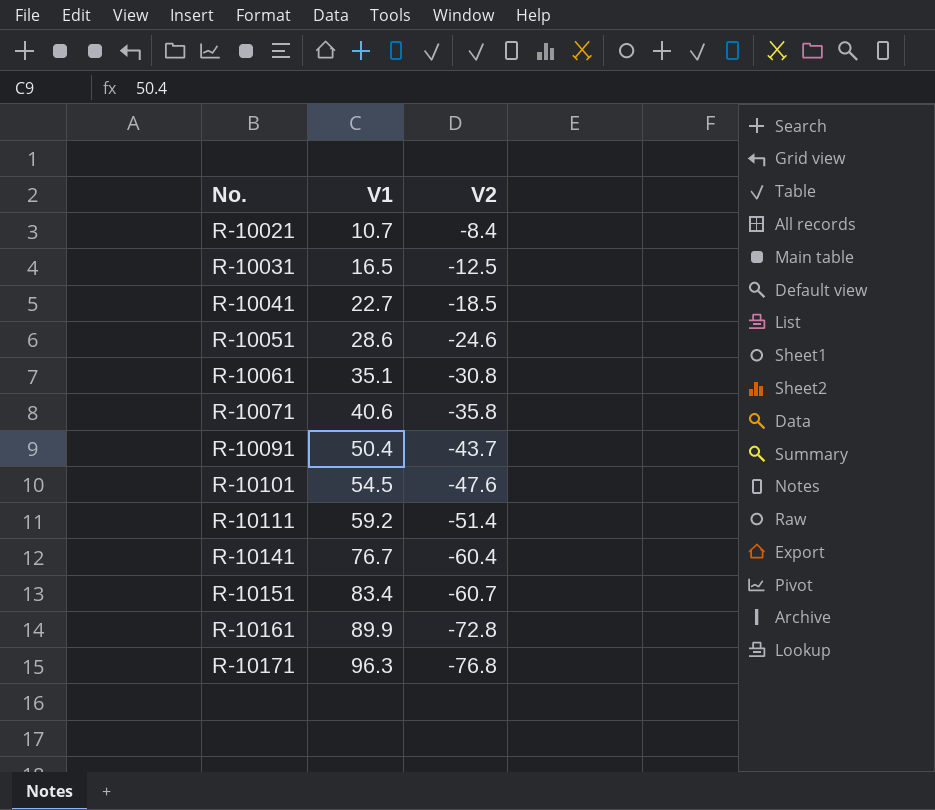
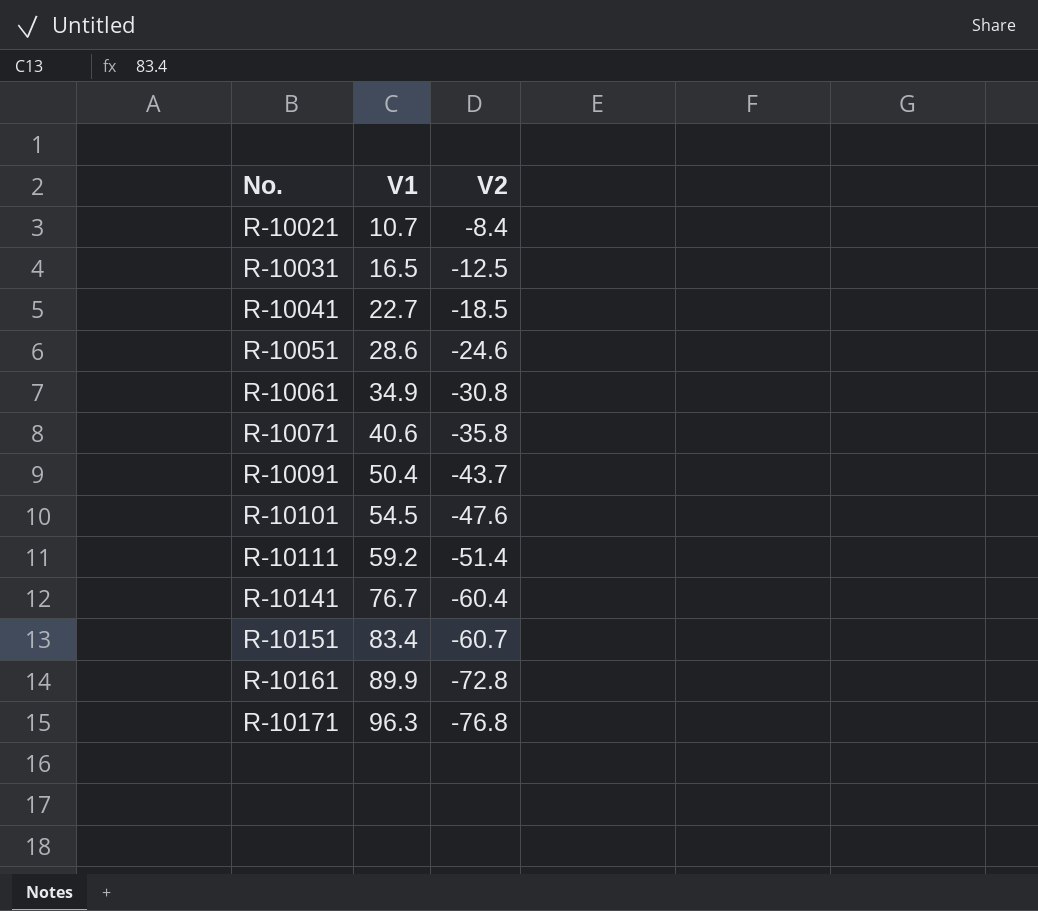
R-10061 | V1: 35.1 -> 34.9

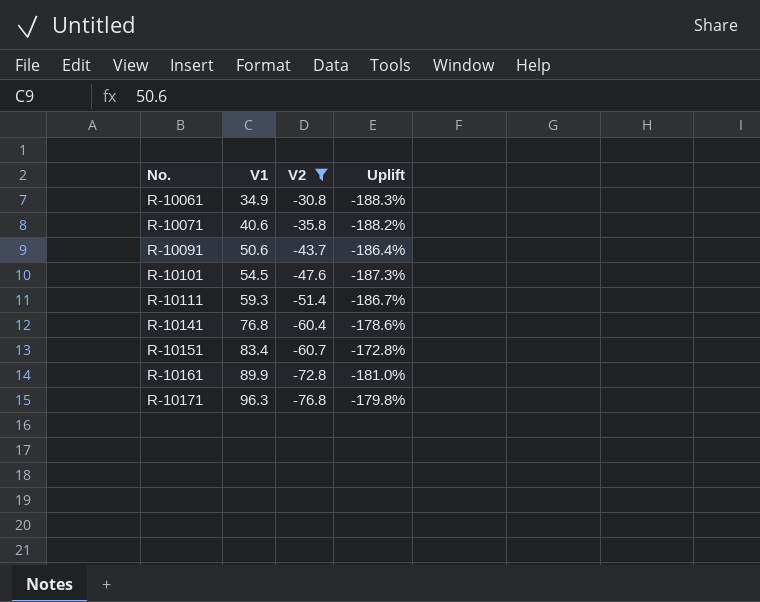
filter: none -> V2 <= -30.8
column Uplift | formula: none -> ([V2] - [V1]) / [V1]
R-10091 | V1: 50.4 -> 50.6
R-10111 | V1: 59.2 -> 59.3
R-10141 | V1: 76.7 -> 76.8

